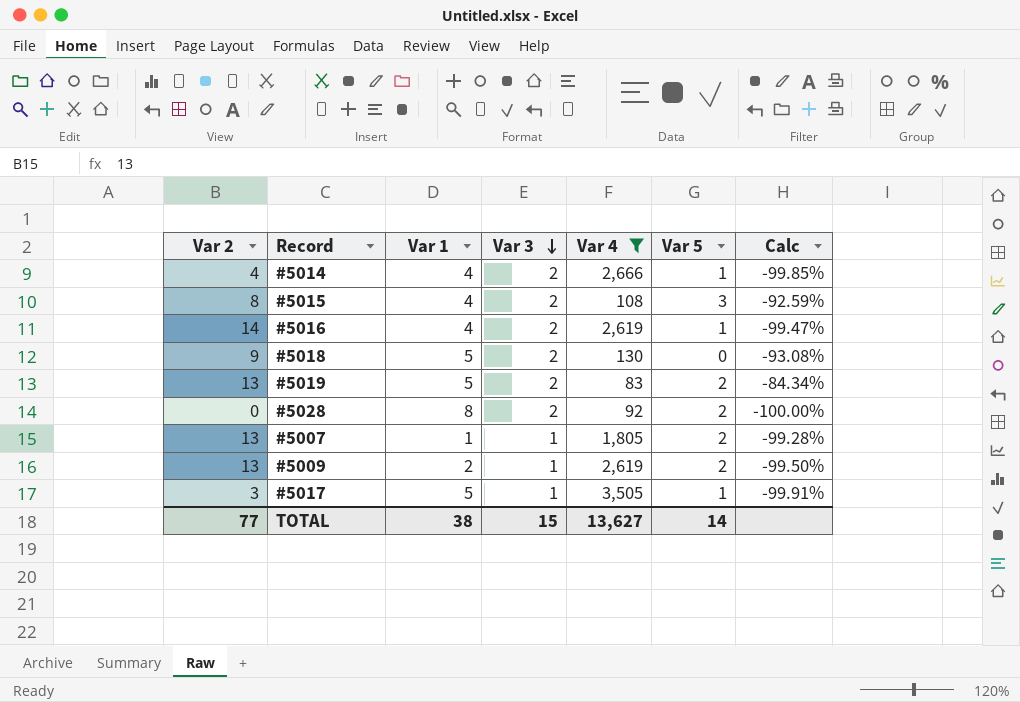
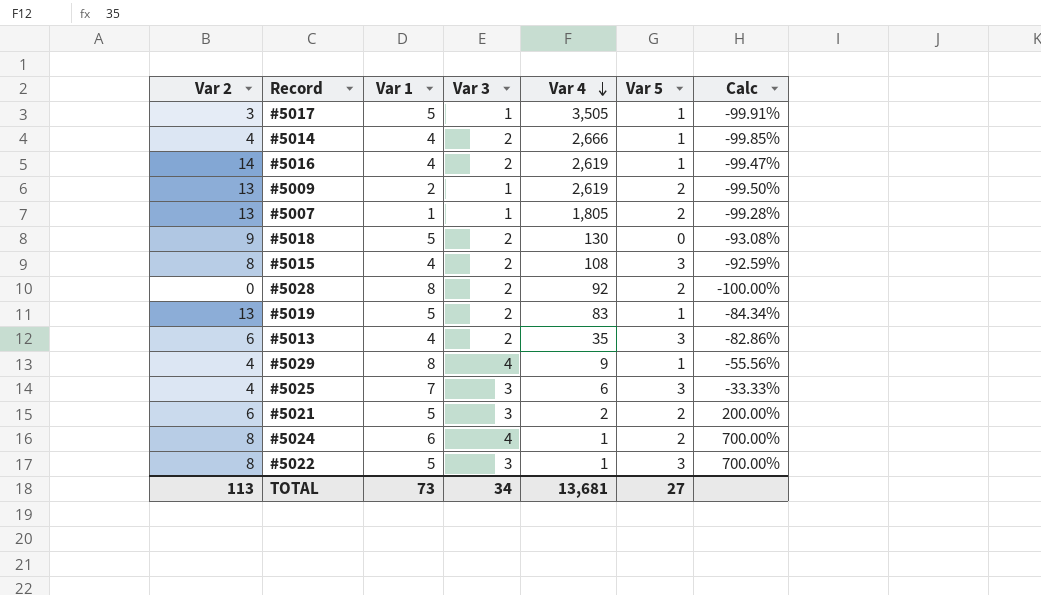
filter: Var 4 >= 83 -> none
row order: Var 3 descending -> Var 4 descending
#5019 | Var 5: 2 -> 1
TOTAL | Var 2: 77 -> 113
TOTAL | Var 1: 38 -> 73
TOTAL | Var 3: 15 -> 34
TOTAL | Var 4: 13,627 -> 13,681
TOTAL | Var 5: 14 -> 27

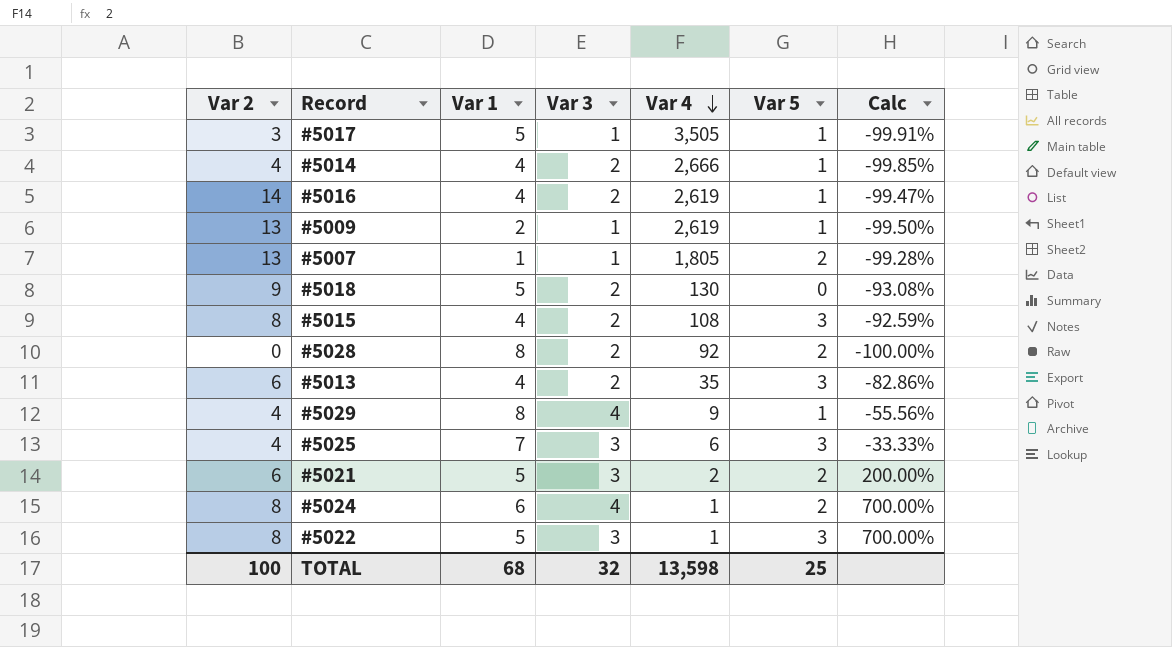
row #5019: 13 | 5 | 2 | 83 | 1 | -84.34% -> none
#5009 | Var 5: 2 -> 1
TOTAL | Var 2: 113 -> 100
TOTAL | Var 1: 73 -> 68
TOTAL | Var 3: 34 -> 32
TOTAL | Var 4: 13,681 -> 13,598
TOTAL | Var 5: 27 -> 25

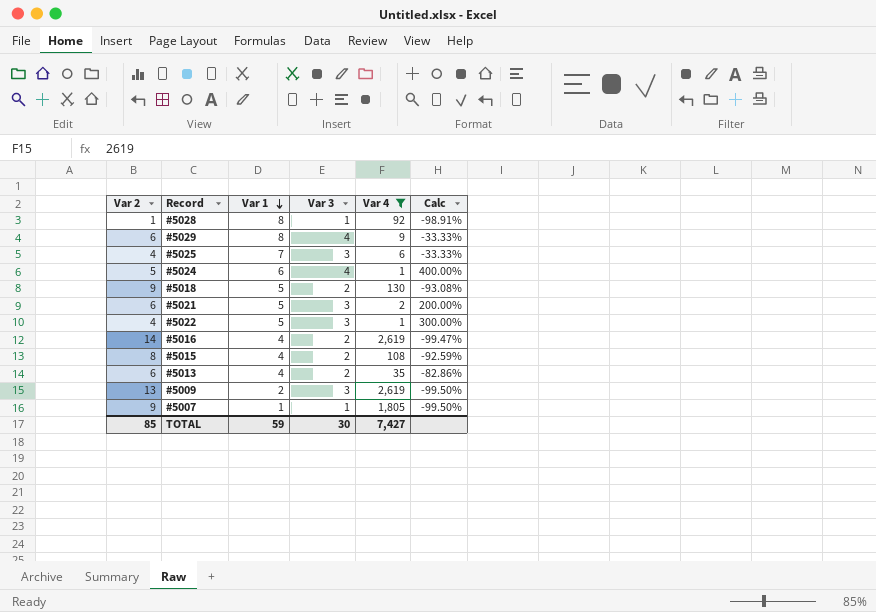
filter: none -> Var 4 <= 2,619
row order: Var 4 descending -> Var 1 descending
column Var 5 | position: 6 -> none
#5028 | Var 2: 0 -> 1
#5028 | Var 3: 2 -> 1
#5028 | Calc: -100.00% -> -98.91%
#5029 | Var 2: 4 -> 6
#5029 | Calc: -55.56% -> -33.33%
#5024 | Var 2: 8 -> 5
#5024 | Calc: 700.00% -> 400.00%
#5022 | Var 2: 8 -> 4
#5022 | Calc: 700.00% -> 300.00%
#5009 | Var 3: 1 -> 3
#5007 | Var 2: 13 -> 9
#5007 | Calc: -99.28% -> -99.50%
TOTAL | Var 2: 100 -> 85
TOTAL | Var 1: 68 -> 59
TOTAL | Var 3: 32 -> 30
TOTAL | Var 4: 13,598 -> 7,427

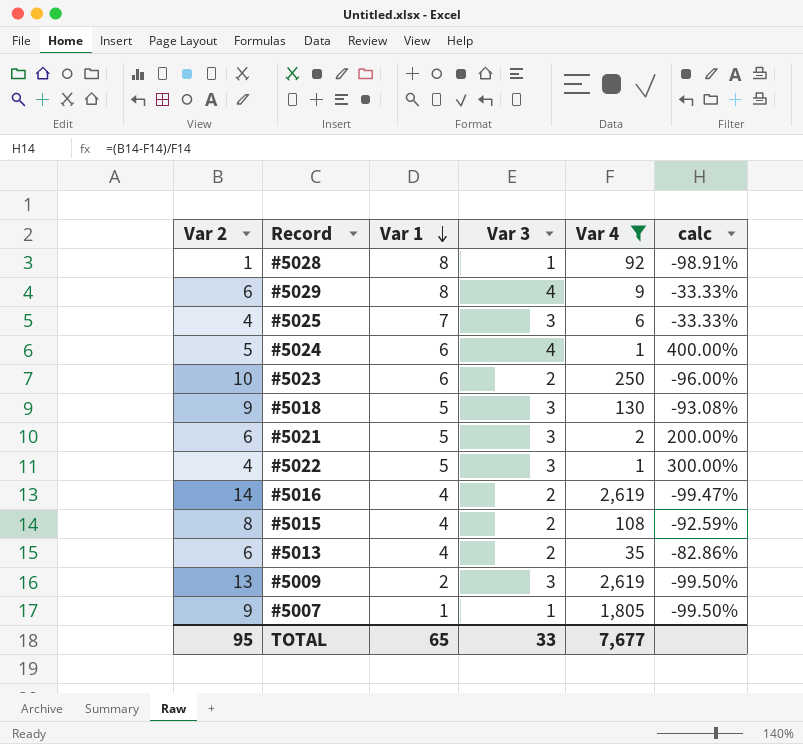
column name: Calc -> calc
row #5023: none -> 10 | 6 | 2 | 250 | -96.00%
#5018 | Var 3: 2 -> 3
TOTAL | Var 2: 85 -> 95
TOTAL | Var 1: 59 -> 65
TOTAL | Var 3: 30 -> 33
TOTAL | Var 4: 7,427 -> 7,677

